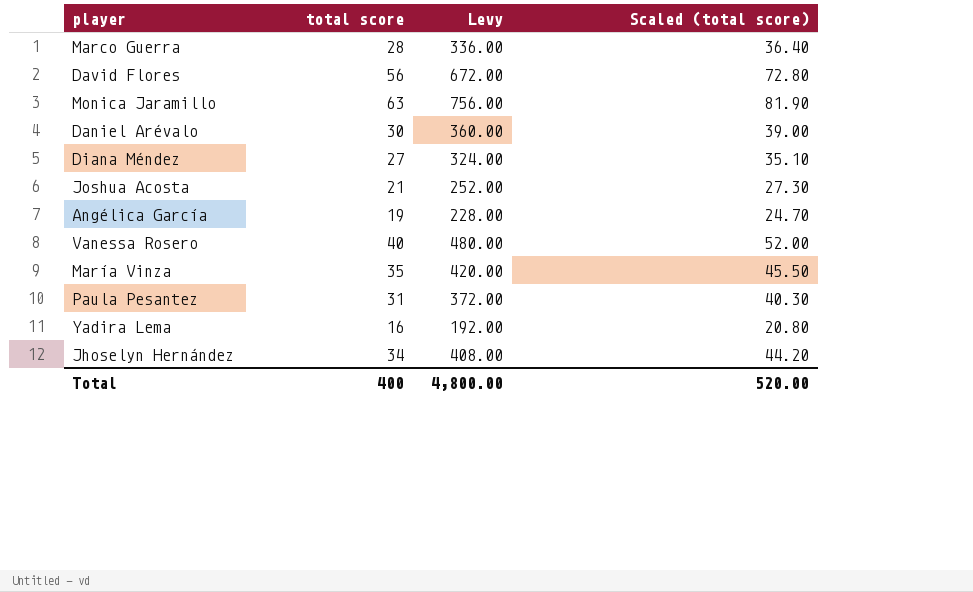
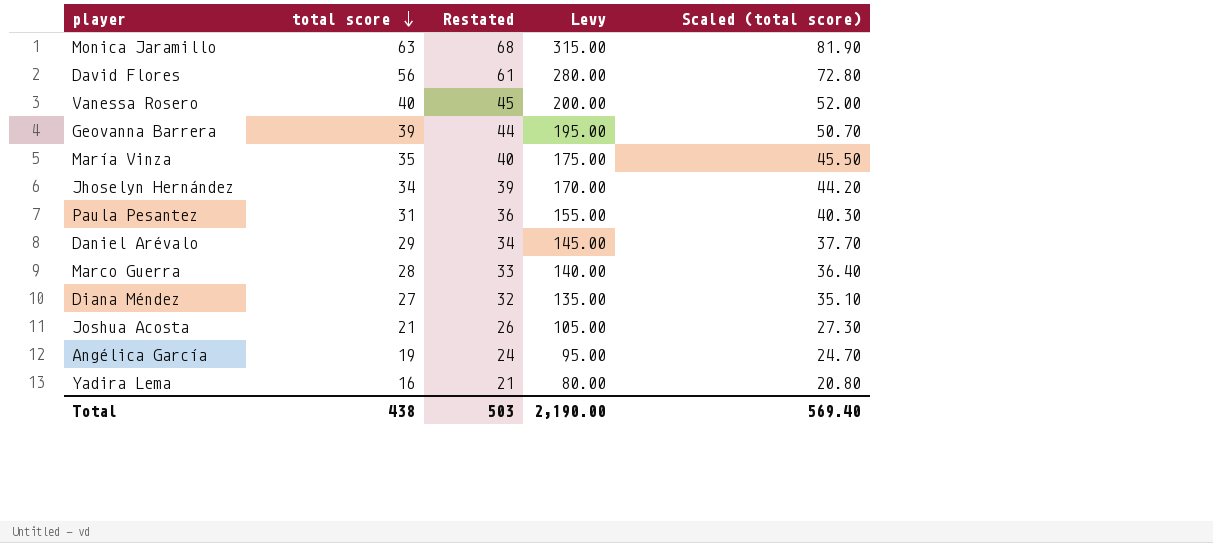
row order: none -> total score descending
column Restated | formula: none -> [total score] + 5
column Levy | formula: [total score] * 12 -> [total score] * 5
row Geovanna Barrera: none -> 39 | 44 | 195.00 | 50.70
Daniel Arévalo | total score: 30 -> 29
Daniel Arévalo | Scaled (total score): 39.00 -> 37.70
Total | total score: 400 -> 438
Total | Levy: 4,800.00 -> 2,190.00
Total | Scaled (total score): 520.00 -> 569.40

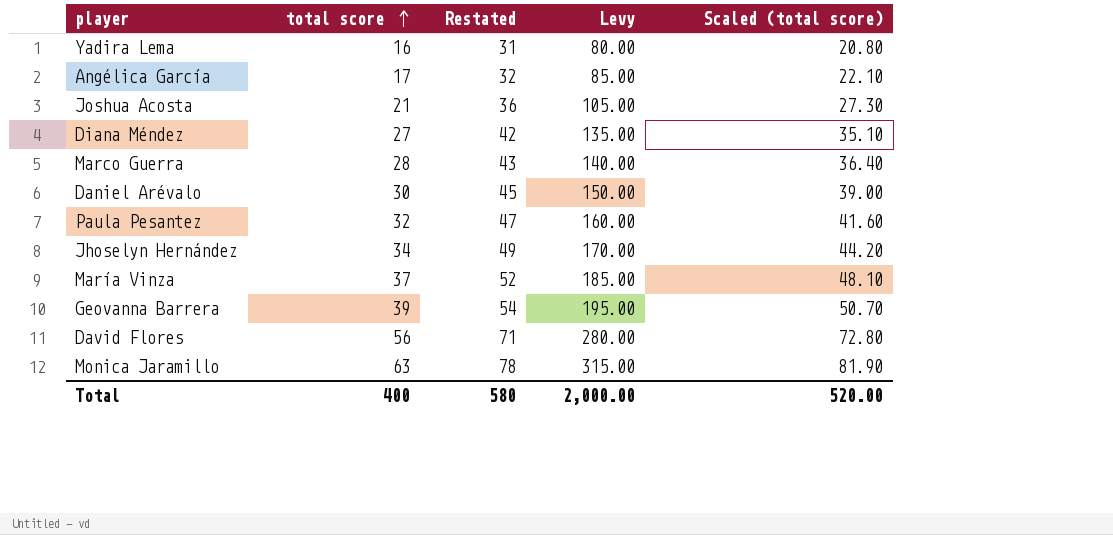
row order: total score descending -> total score ascending
column Restated | formula: [total score] + 5 -> [total score] + 15
row Vanessa Rosero: 40 | 45 | 200.00 | 52.00 -> none
Angélica García | total score: 19 -> 17
Angélica García | Levy: 95.00 -> 85.00
Angélica García | Scaled (total score): 24.70 -> 22.10
Daniel Arévalo | total score: 29 -> 30
Daniel Arévalo | Levy: 145.00 -> 150.00
Daniel Arévalo | Scaled (total score): 37.70 -> 39.00
Paula Pesantez | total score: 31 -> 32
Paula Pesantez | Levy: 155.00 -> 160.00
Paula Pesantez | Scaled (total score): 40.30 -> 41.60
María Vinza | total score: 35 -> 37
María Vinza | Levy: 175.00 -> 185.00
María Vinza | Scaled (total score): 45.50 -> 48.10
Total | total score: 438 -> 400
Total | Restated: 503 -> 580
Total | Levy: 2,190.00 -> 2,000.00
Total | Scaled (total score): 569.40 -> 520.00

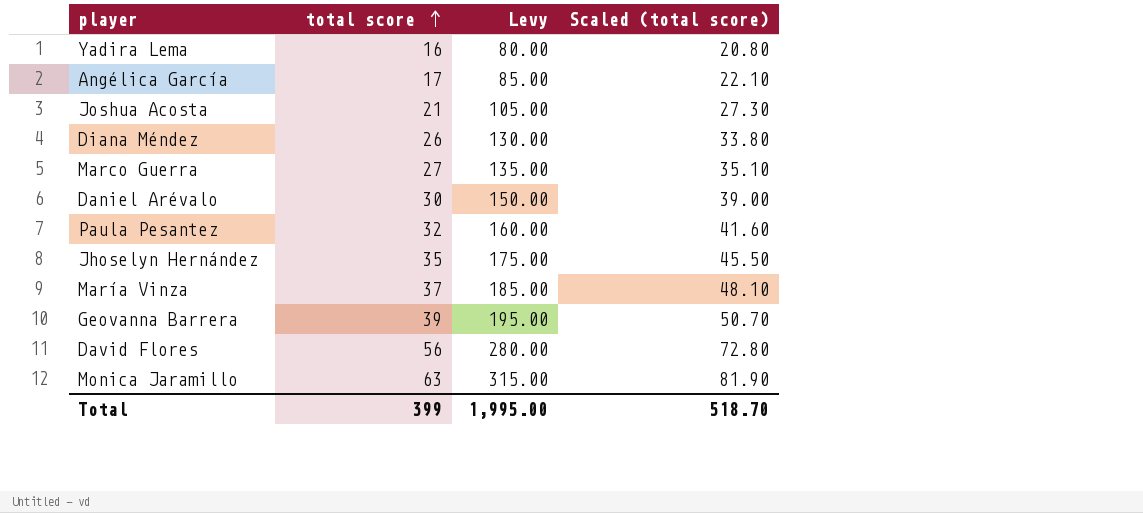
column Restated | formula: [total score] + 15 -> none
Diana Méndez | total score: 27 -> 26
Diana Méndez | Levy: 135.00 -> 130.00
Diana Méndez | Scaled (total score): 35.10 -> 33.80
Marco Guerra | total score: 28 -> 27
Marco Guerra | Levy: 140.00 -> 135.00
Marco Guerra | Scaled (total score): 36.40 -> 35.10
Jhoselyn Hernández | total score: 34 -> 35
Jhoselyn Hernández | Levy: 170.00 -> 175.00
Jhoselyn Hernández | Scaled (total score): 44.20 -> 45.50
Total | total score: 400 -> 399
Total | Levy: 2,000.00 -> 1,995.00
Total | Scaled (total score): 520.00 -> 518.70

